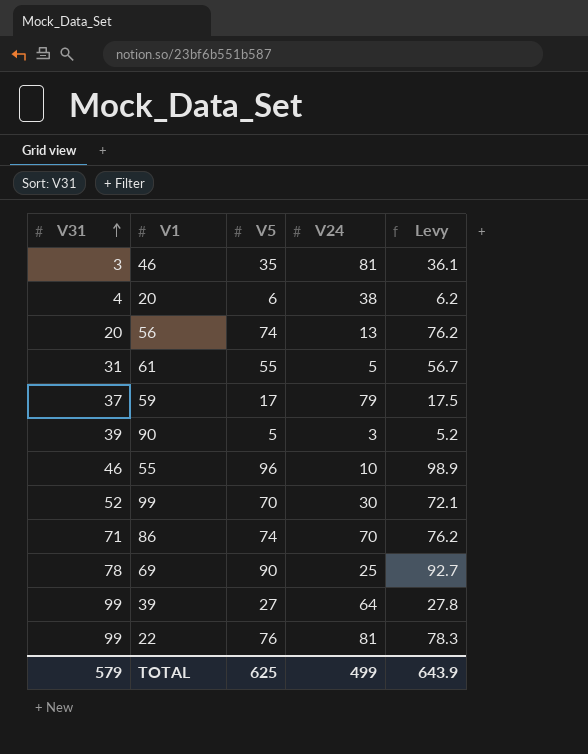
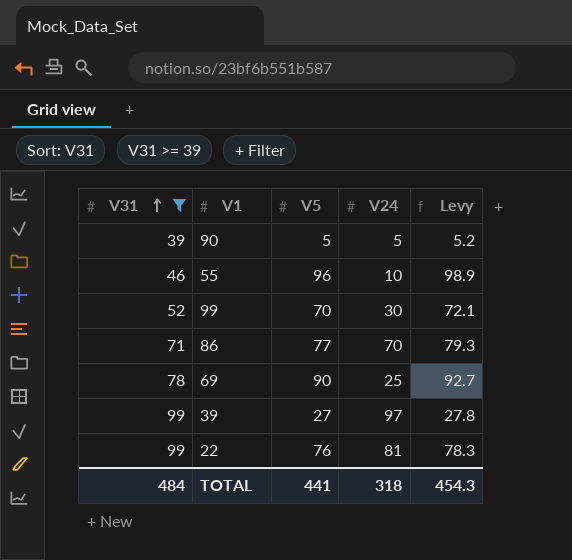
filter: none -> V31 >= 39
90 | V24: 3 -> 5
86 | V5: 74 -> 77
86 | Levy: 76.2 -> 79.3
39 | V24: 64 -> 97
TOTAL | V31: 579 -> 484
TOTAL | V5: 625 -> 441
TOTAL | V24: 499 -> 318
TOTAL | Levy: 643.9 -> 454.3

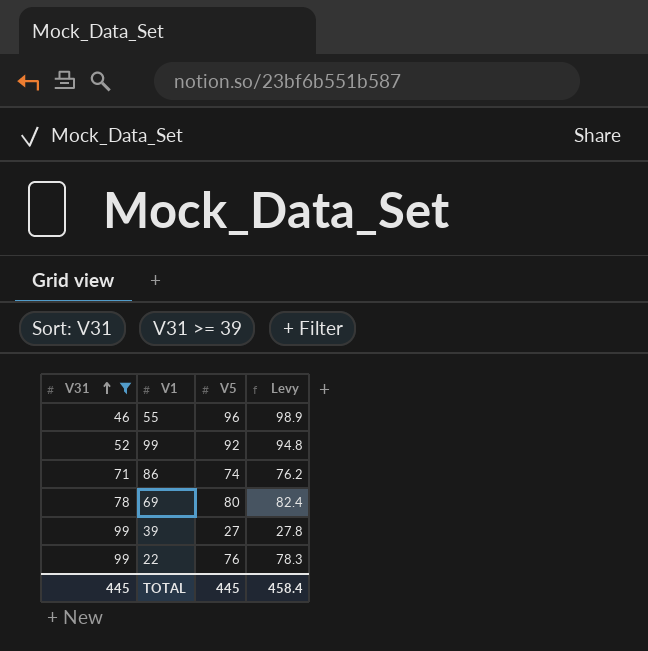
column V24 | position: 4 -> none
row 90: 39 | 5 | 5 | 5.2 -> none
99 | V5: 70 -> 92
99 | Levy: 72.1 -> 94.8
86 | V5: 77 -> 74
86 | Levy: 79.3 -> 76.2
69 | V5: 90 -> 80
69 | Levy: 92.7 -> 82.4
TOTAL | V31: 484 -> 445
TOTAL | V5: 441 -> 445
TOTAL | Levy: 454.3 -> 458.4

